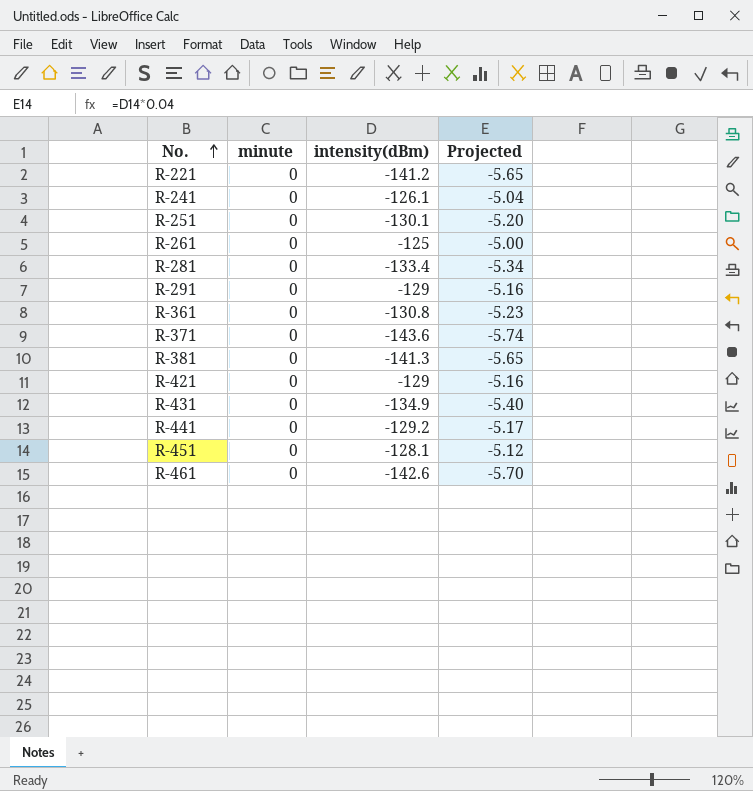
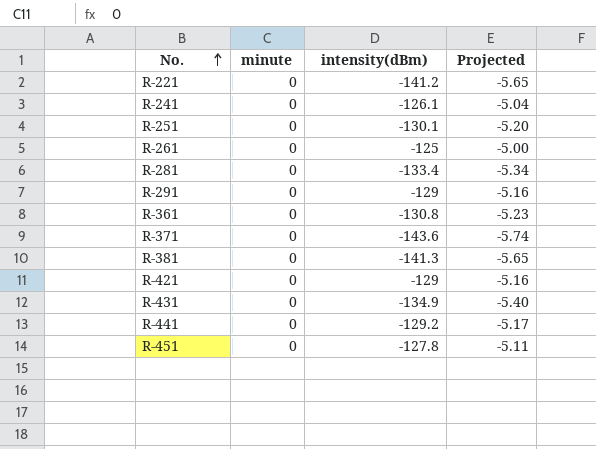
row R-461: 0 | -142.6 | -5.70 -> none
R-451 | intensity(dBm): -128.1 -> -127.8
R-451 | Projected: -5.12 -> -5.11

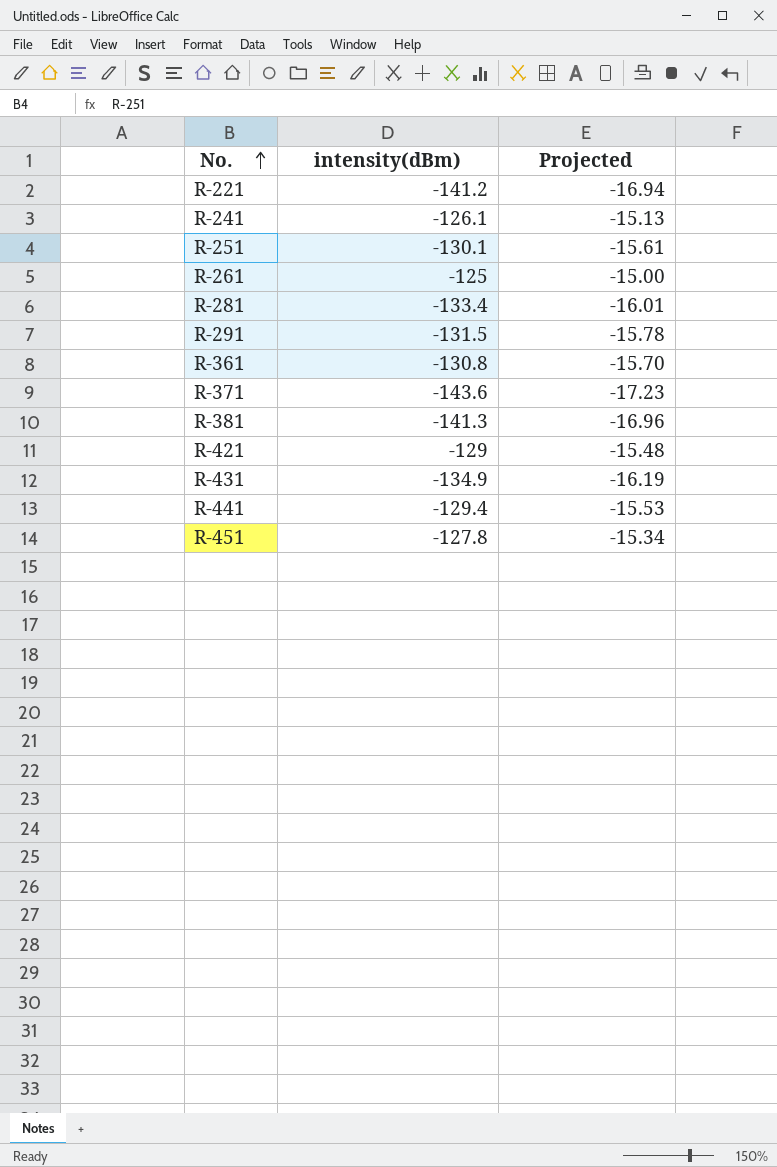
column minute | position: 2 -> none
column Projected | formula: [intensity(dBm)] * 0.04 -> [intensity(dBm)] * 0.12
R-291 | intensity(dBm): -129 -> -131.5
R-441 | intensity(dBm): -129.2 -> -129.4

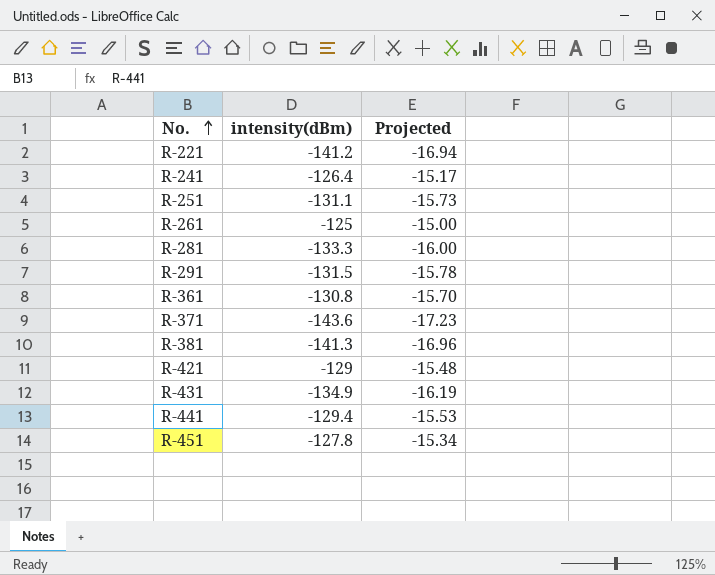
R-241 | intensity(dBm): -126.1 -> -126.4
R-241 | Projected: -15.13 -> -15.17
R-251 | intensity(dBm): -130.1 -> -131.1
R-251 | Projected: -15.61 -> -15.73
R-281 | intensity(dBm): -133.4 -> -133.3
R-281 | Projected: -16.01 -> -16.00

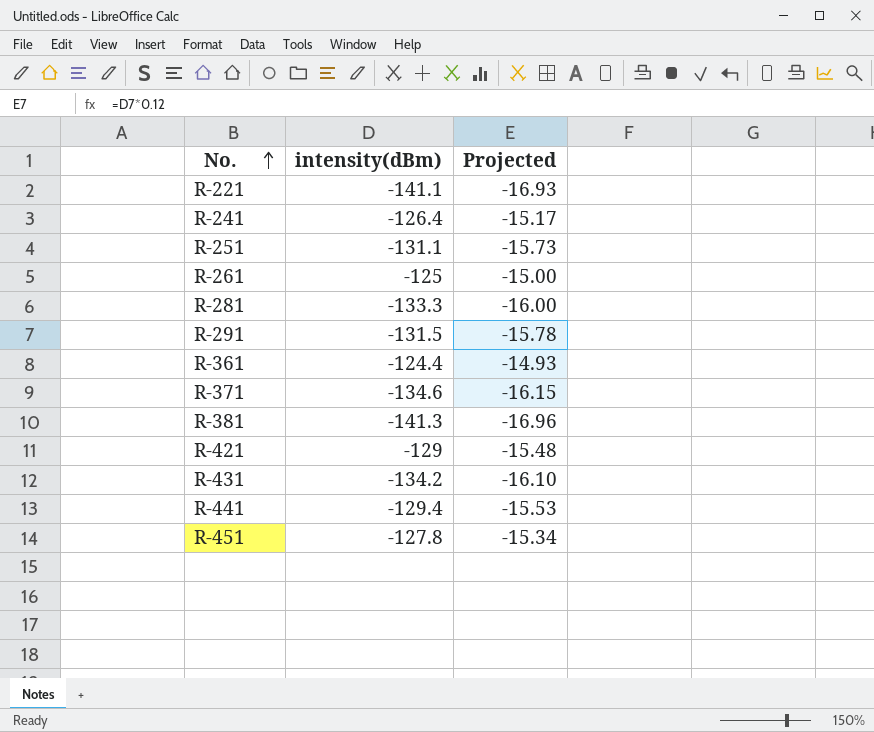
R-221 | intensity(dBm): -141.2 -> -141.1
R-221 | Projected: -16.94 -> -16.93
R-361 | intensity(dBm): -130.8 -> -124.4
R-361 | Projected: -15.70 -> -14.93
R-371 | intensity(dBm): -143.6 -> -134.6
R-371 | Projected: -17.23 -> -16.15
R-431 | intensity(dBm): -134.9 -> -134.2
R-431 | Projected: -16.19 -> -16.10

